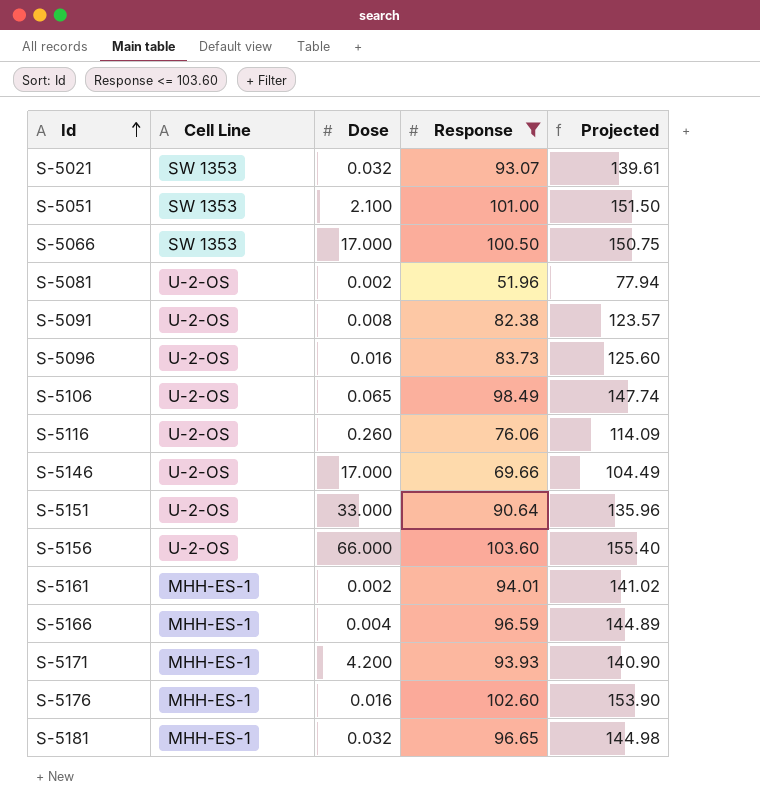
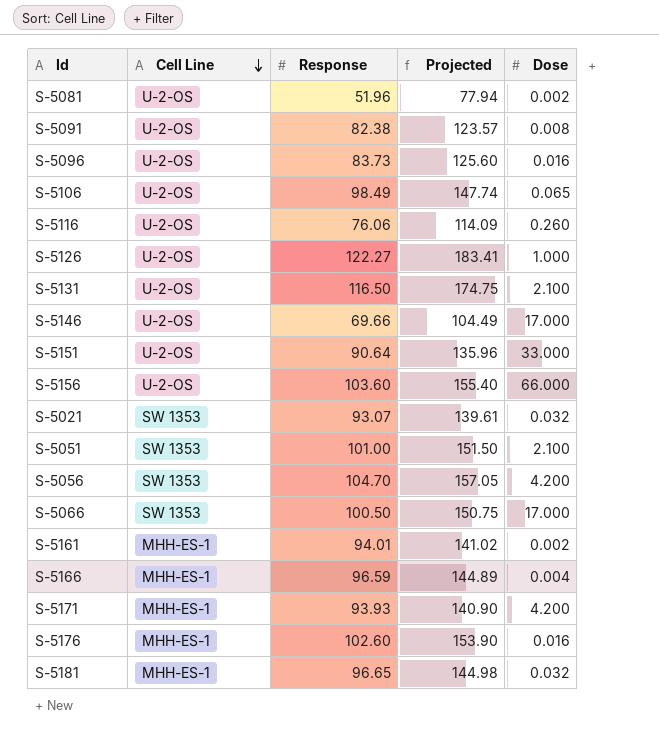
filter: Response <= 103.60 -> none
row order: Id ascending -> Cell Line descending
column Dose | position: 3 -> 5

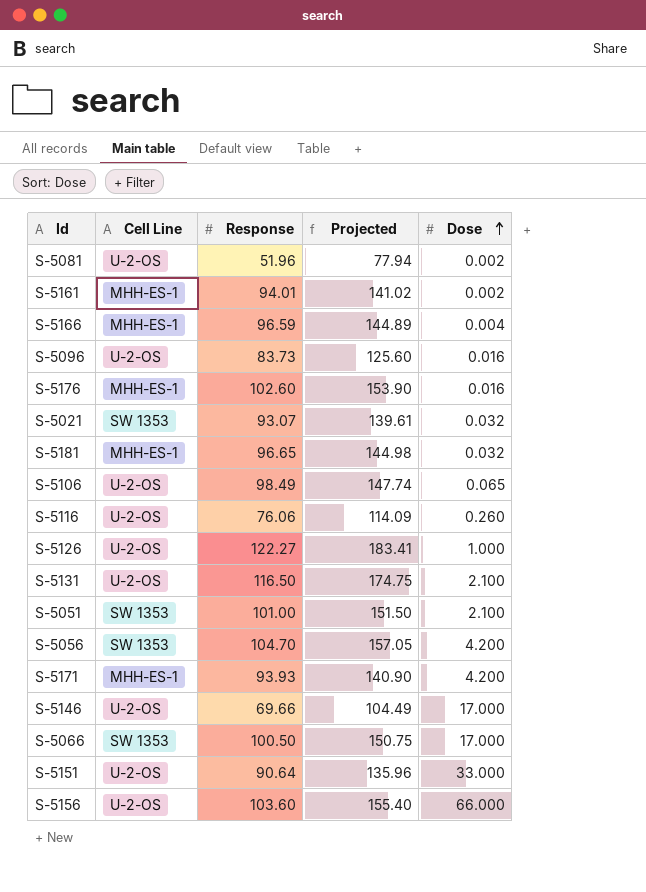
row order: Cell Line descending -> Dose ascending
row S-5091: U-2-OS | 82.38 | 123.57 | 0.008 -> none

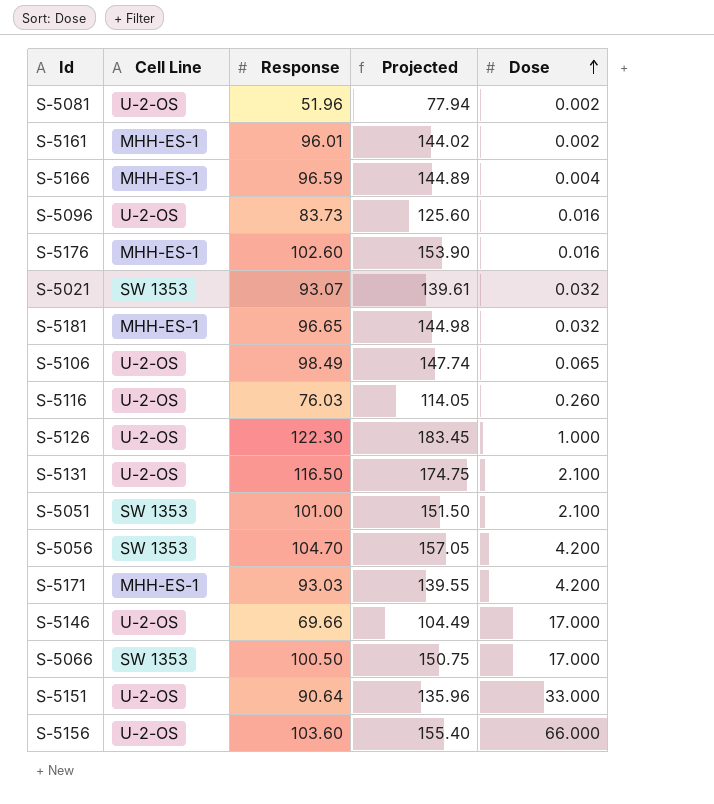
S-5161 | Response: 94.01 -> 96.01
S-5161 | Projected: 141.02 -> 144.02
S-5116 | Response: 76.06 -> 76.03
S-5116 | Projected: 114.09 -> 114.05
S-5126 | Response: 122.27 -> 122.30
S-5126 | Projected: 183.41 -> 183.45
S-5171 | Response: 93.93 -> 93.03
S-5171 | Projected: 140.90 -> 139.55

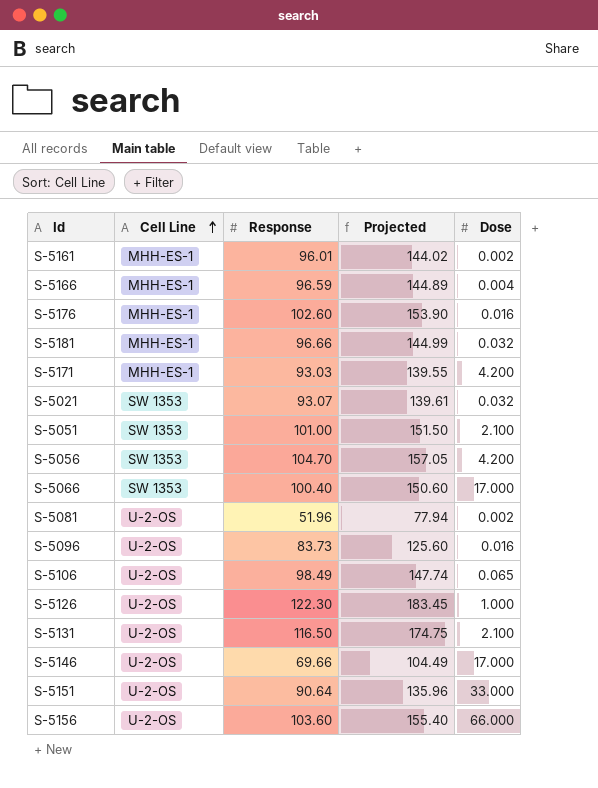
row order: Dose ascending -> Cell Line ascending
row S-5116: U-2-OS | 76.03 | 114.05 | 0.260 -> none
S-5181 | Response: 96.65 -> 96.66
S-5181 | Projected: 144.98 -> 144.99
S-5066 | Response: 100.50 -> 100.40
S-5066 | Projected: 150.75 -> 150.60

